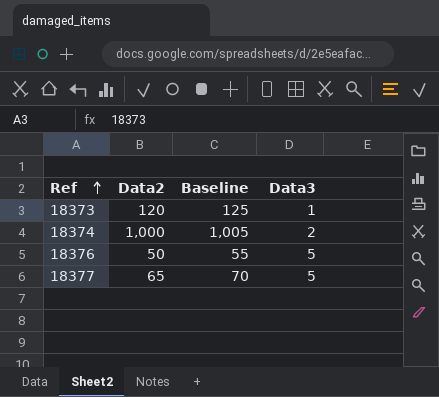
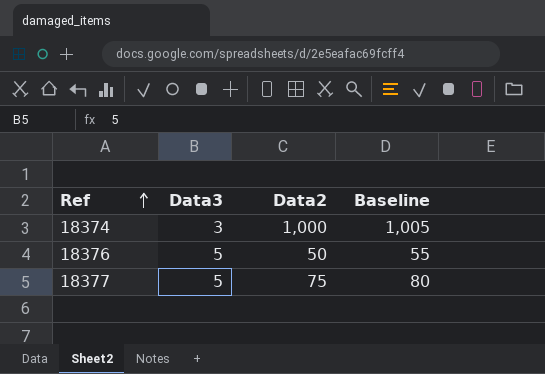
column Data3 | position: 4 -> 2
row 18373: 120 | 125 | 1 -> none
18374 | Data3: 2 -> 3
18377 | Data2: 65 -> 75
18377 | Baseline: 70 -> 80

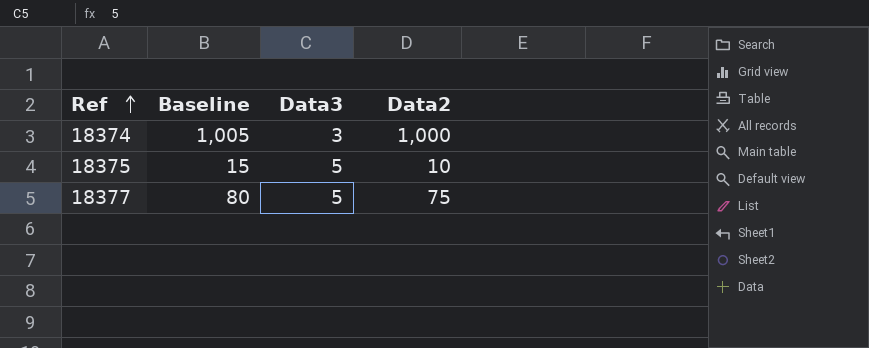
column Baseline | position: 4 -> 2
row 18376: 5 | 50 | 55 -> none
row 18375: none -> 15 | 5 | 10

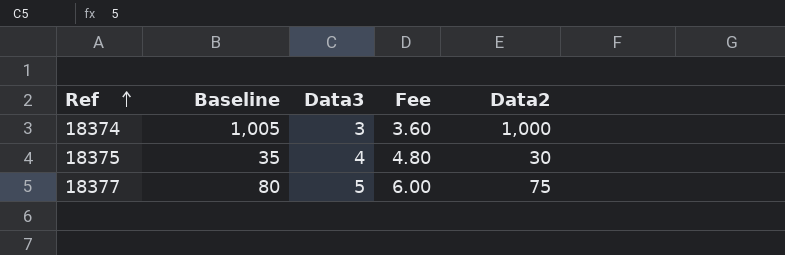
column Fee | formula: none -> [Data3] * 1.2
18375 | Baseline: 15 -> 35
18375 | Data3: 5 -> 4
18375 | Data2: 10 -> 30

